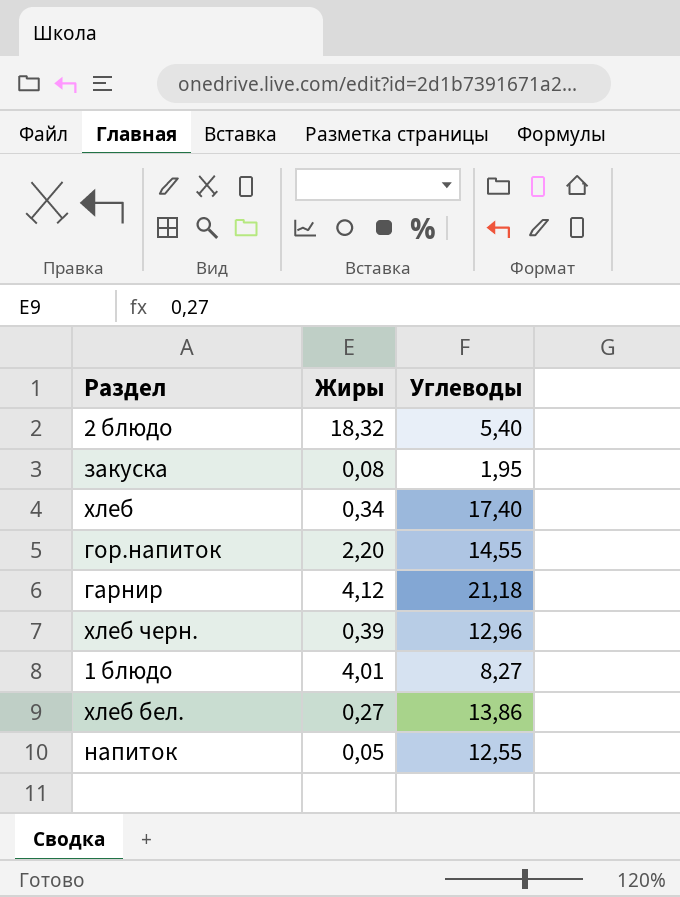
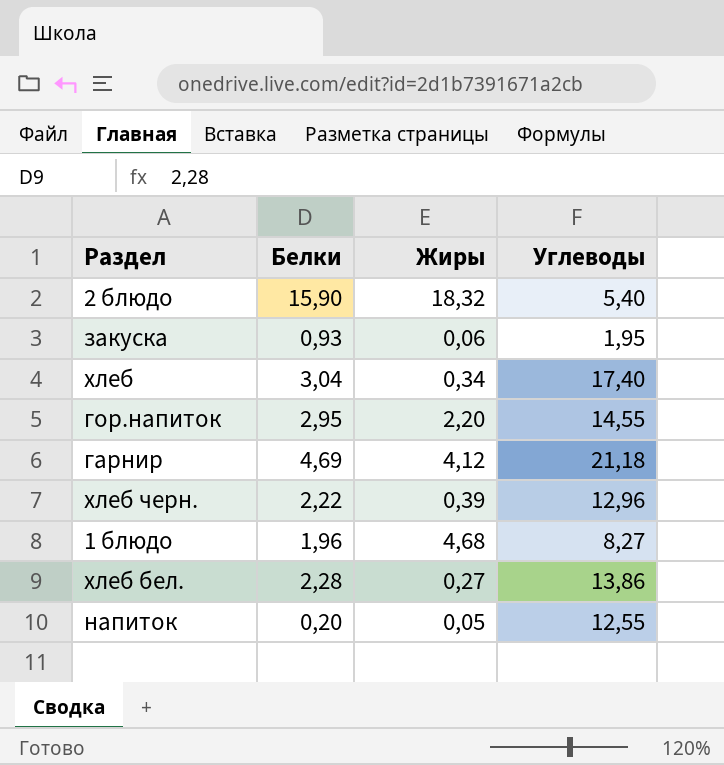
column Белки | position: none -> 2
закуска | Жиры: 0,08 -> 0,06
1 блюдо | Жиры: 4,01 -> 4,68

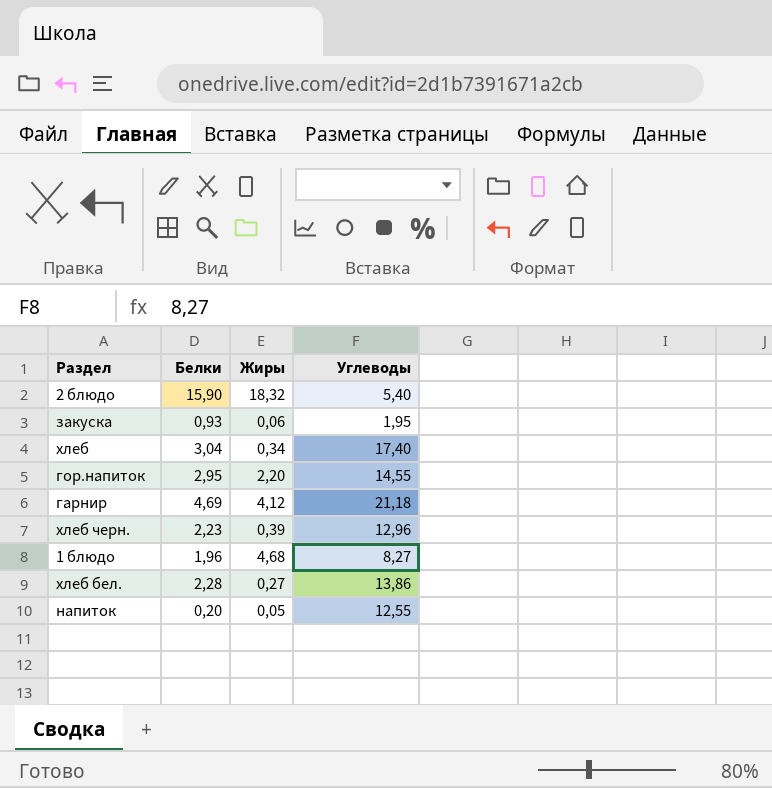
хлеб черн. | Белки: 2,22 -> 2,23

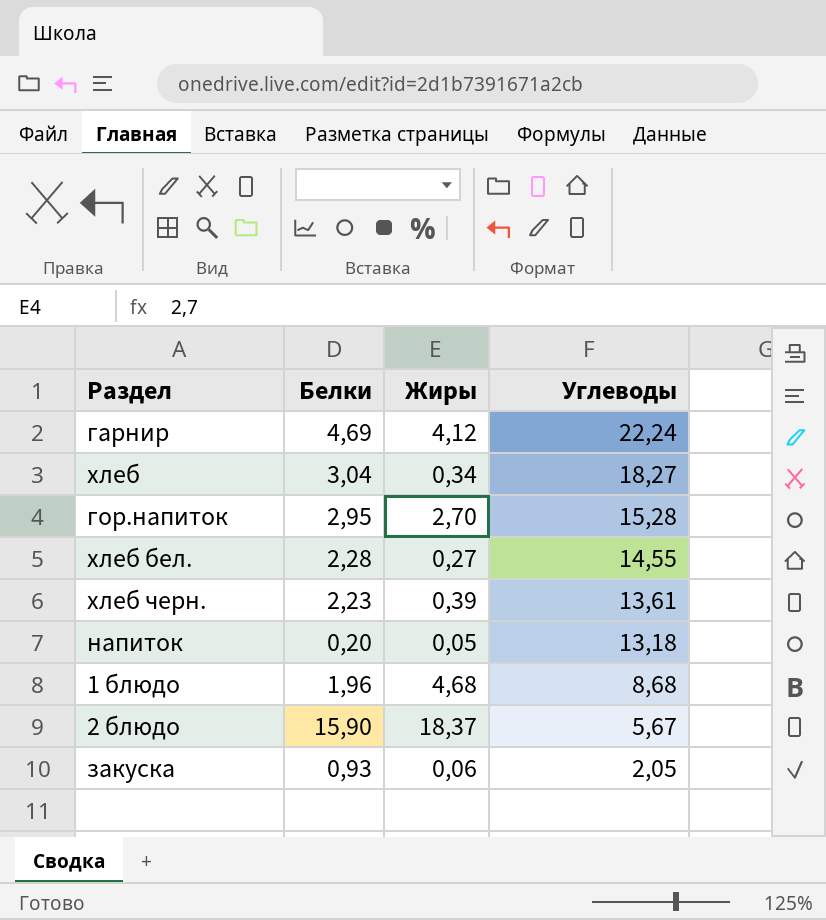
row order: none -> Углеводы descending
гарнир | Углеводы: 21,18 -> 22,24
хлеб | Углеводы: 17,40 -> 18,27
гор.напиток | Жиры: 2,20 -> 2,70
гор.напиток | Углеводы: 14,55 -> 15,28
хлеб бел. | Углеводы: 13,86 -> 14,55
хлеб черн. | Углеводы: 12,96 -> 13,61
напиток | Углеводы: 12,55 -> 13,18
1 блюдо | Углеводы: 8,27 -> 8,68
2 блюдо | Жиры: 18,32 -> 18,37
2 блюдо | Углеводы: 5,40 -> 5,67
закуска | Углеводы: 1,95 -> 2,05

